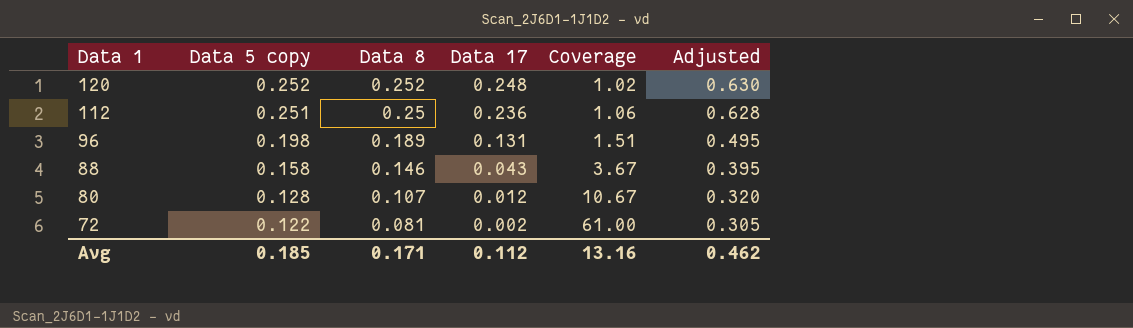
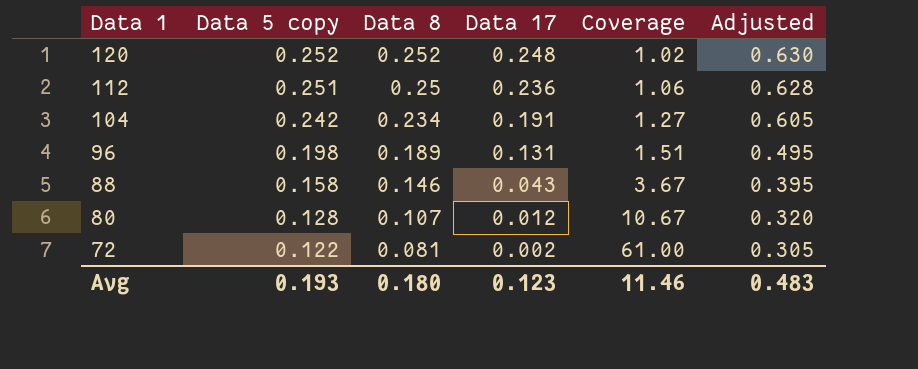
row 104: none -> 0.242 | 0.234 | 0.191 | 1.27 | 0.605
Avg | Data 5 copy: 0.185 -> 0.193
Avg | Data 8: 0.171 -> 0.180
Avg | Data 17: 0.112 -> 0.123
Avg | Coverage: 13.16 -> 11.46
Avg | Adjusted: 0.462 -> 0.483

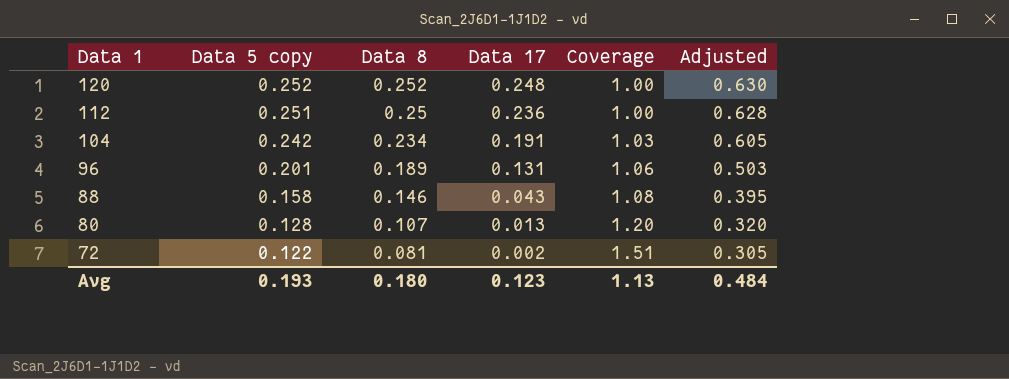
column Coverage | formula: [Data 5 copy] / [Data 17] -> [Data 5 copy] / [Data 8]
96 | Data 5 copy: 0.198 -> 0.201
96 | Adjusted: 0.495 -> 0.503
80 | Data 17: 0.012 -> 0.013
Avg | Coverage: 11.46 -> 1.13
Avg | Adjusted: 0.483 -> 0.484

